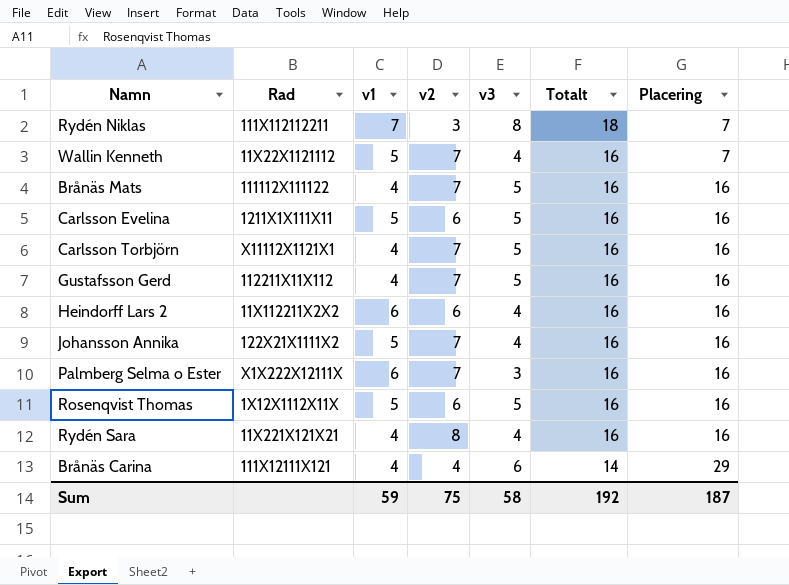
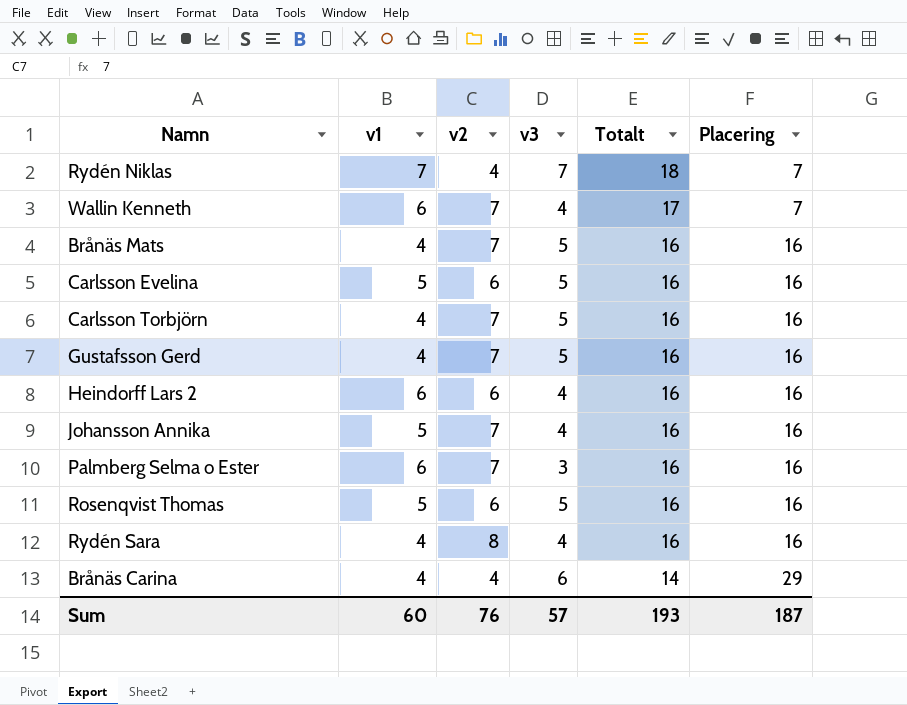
column Rad | position: 2 -> none
Rydén Niklas | v2: 3 -> 4
Rydén Niklas | v3: 8 -> 7
Wallin Kenneth | v1: 5 -> 6
Wallin Kenneth | Totalt: 16 -> 17
Sum | v1: 59 -> 60
Sum | v2: 75 -> 76
Sum | v3: 58 -> 57
Sum | Totalt: 192 -> 193

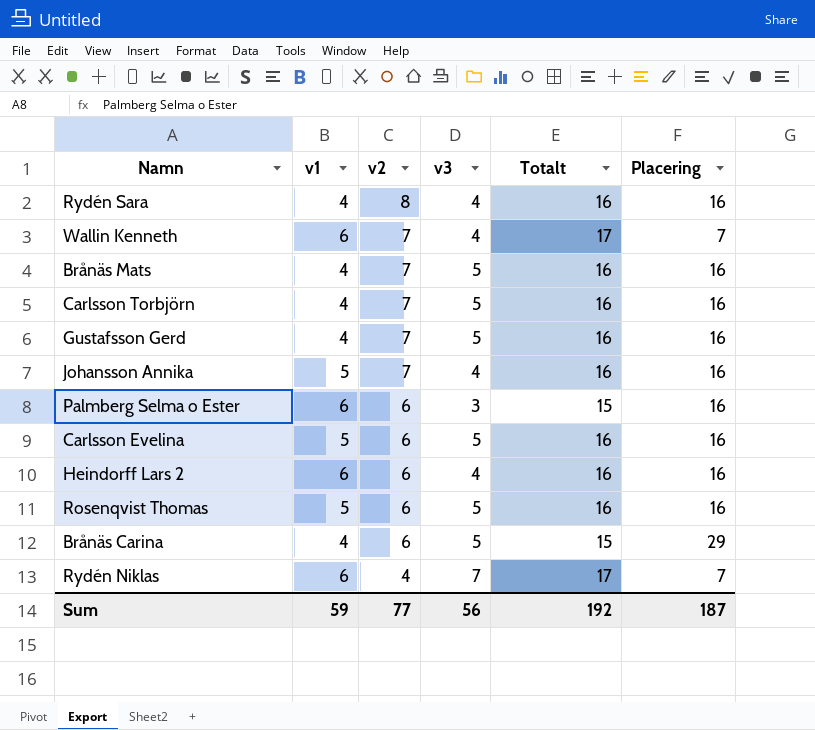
row order: Totalt descending -> v2 descending
Palmberg Selma o Ester | v2: 7 -> 6
Palmberg Selma o Ester | Totalt: 16 -> 15
Brånäs Carina | v2: 4 -> 6
Brånäs Carina | v3: 6 -> 5
Brånäs Carina | Totalt: 14 -> 15
Rydén Niklas | v1: 7 -> 6
Rydén Niklas | Totalt: 18 -> 17
Sum | v1: 60 -> 59
Sum | v2: 76 -> 77
Sum | v3: 57 -> 56
Sum | Totalt: 193 -> 192

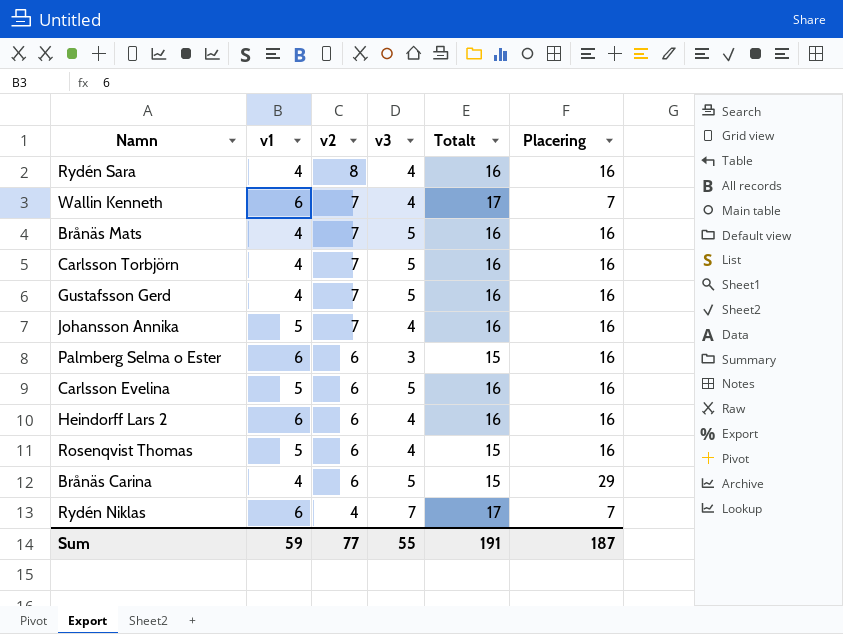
Rosenqvist Thomas | v3: 5 -> 4
Rosenqvist Thomas | Totalt: 16 -> 15
Sum | v3: 56 -> 55
Sum | Totalt: 192 -> 191

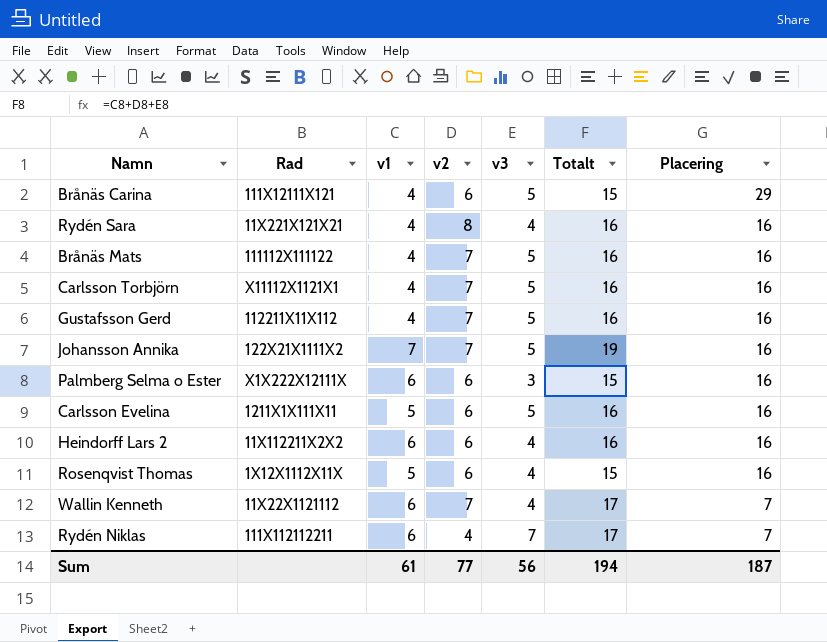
row order: v2 descending -> Placering descending
column Rad | position: none -> 2
Johansson Annika | v1: 5 -> 7
Johansson Annika | v3: 4 -> 5
Johansson Annika | Totalt: 16 -> 19
Sum | v1: 59 -> 61
Sum | v3: 55 -> 56
Sum | Totalt: 191 -> 194

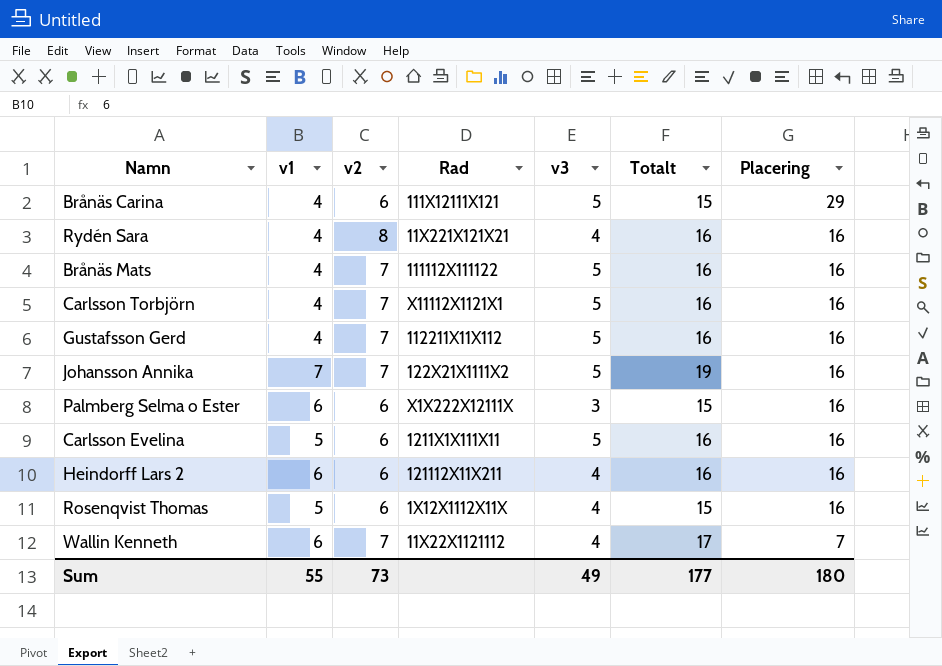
column Rad | position: 2 -> 4
row Rydén Niklas: 111X112112211 | 6 | 4 | 7 | 17 | 7 -> none
Heindorff Lars 2 | Rad: 11X112211X2X2 -> 121112X11X211
Sum | v1: 61 -> 55
Sum | v2: 77 -> 73
Sum | v3: 56 -> 49
Sum | Totalt: 194 -> 177
Sum | Placering: 187 -> 180

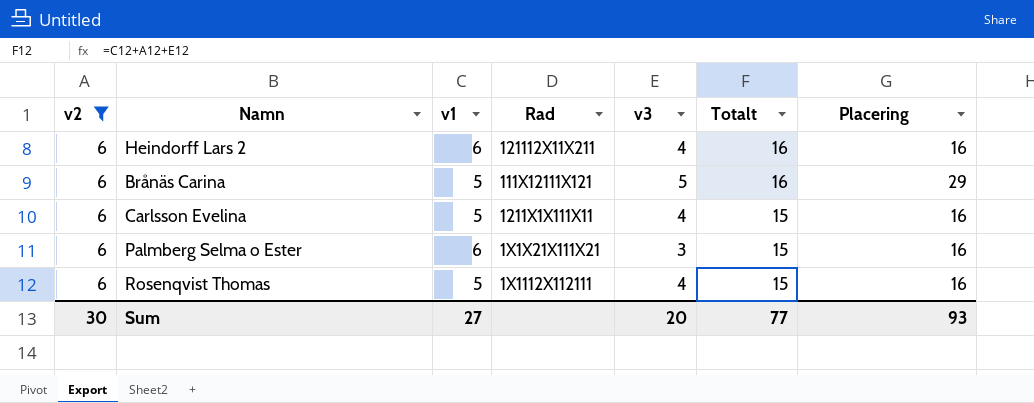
filter: none -> v2 = 6
row order: Placering descending -> Totalt descending
column v2 | position: 3 -> 1
Brånäs Carina | v1: 4 -> 5
Brånäs Carina | Totalt: 15 -> 16
Carlsson Evelina | v3: 5 -> 4
Carlsson Evelina | Totalt: 16 -> 15
Palmberg Selma o Ester | Rad: X1X222X12111X -> 1X1X21X111X21
Rosenqvist Thomas | Rad: 1X12X1112X11X -> 1X1112X112111
Sum | v2: 73 -> 30
Sum | v1: 55 -> 27
Sum | v3: 49 -> 20
Sum | Totalt: 177 -> 77
Sum | Placering: 180 -> 93

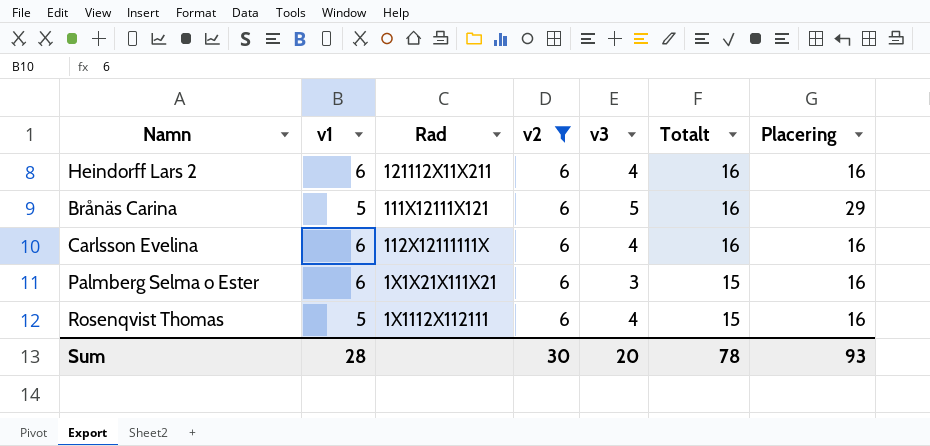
column v2 | position: 1 -> 4
Carlsson Evelina | v1: 5 -> 6
Carlsson Evelina | Rad: 1211X1X111X11 -> 112X12111111X
Carlsson Evelina | Totalt: 15 -> 16
Sum | v1: 27 -> 28
Sum | Totalt: 77 -> 78

